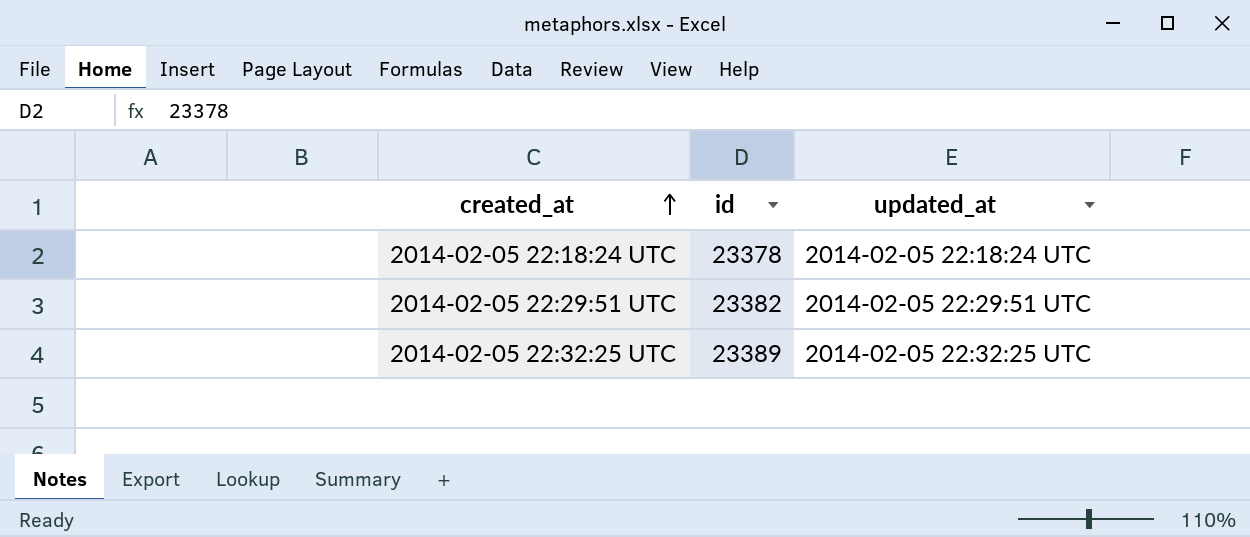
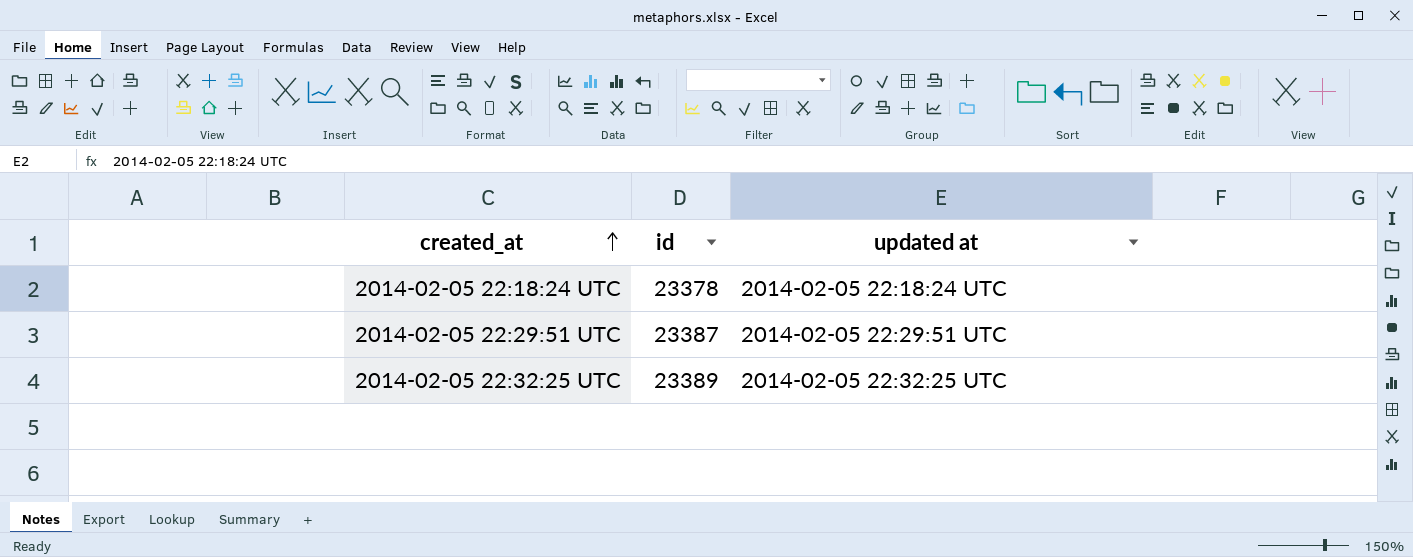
column name: updated_at -> updated at
2014-02-05 22:29:51 UTC | id: 23382 -> 23387

